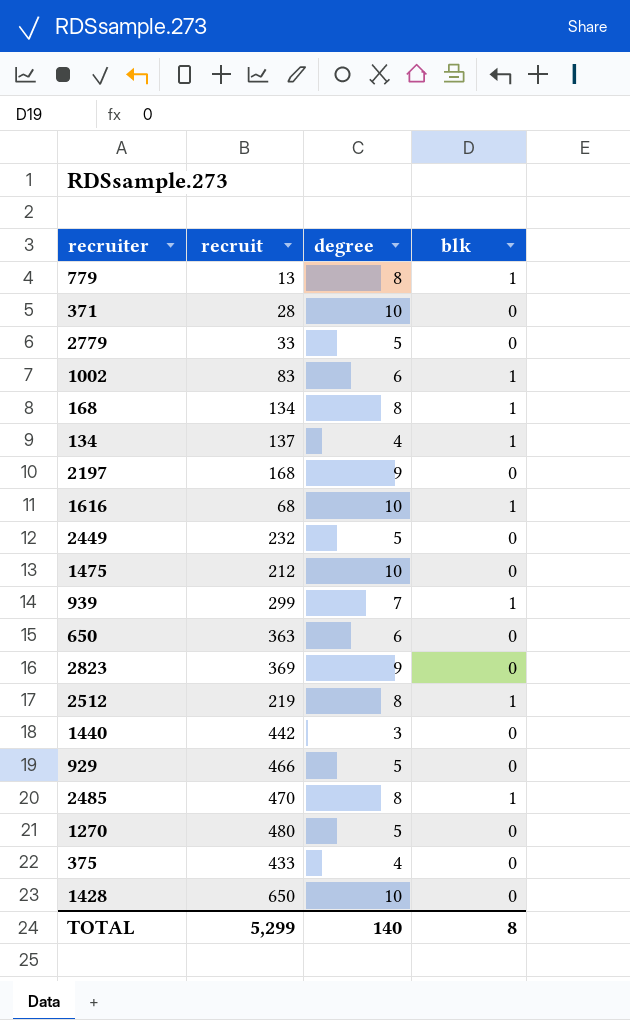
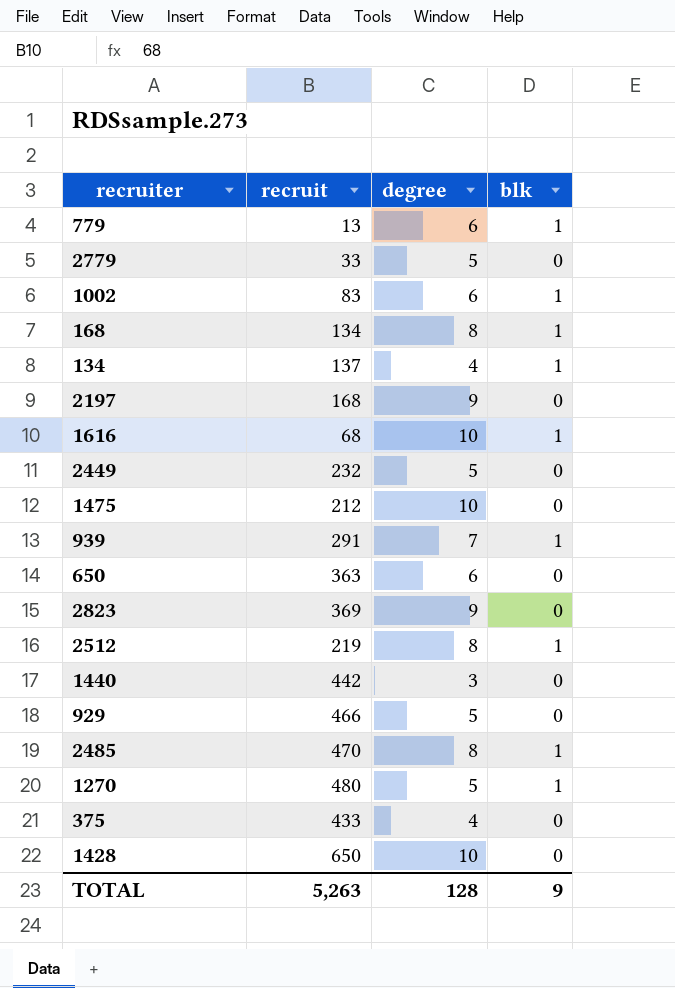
row 371: 28 | 10 | 0 -> none
779 | degree: 8 -> 6
939 | recruit: 299 -> 291
1270 | blk: 0 -> 1
TOTAL | recruit: 5,299 -> 5,263
TOTAL | degree: 140 -> 128
TOTAL | blk: 8 -> 9

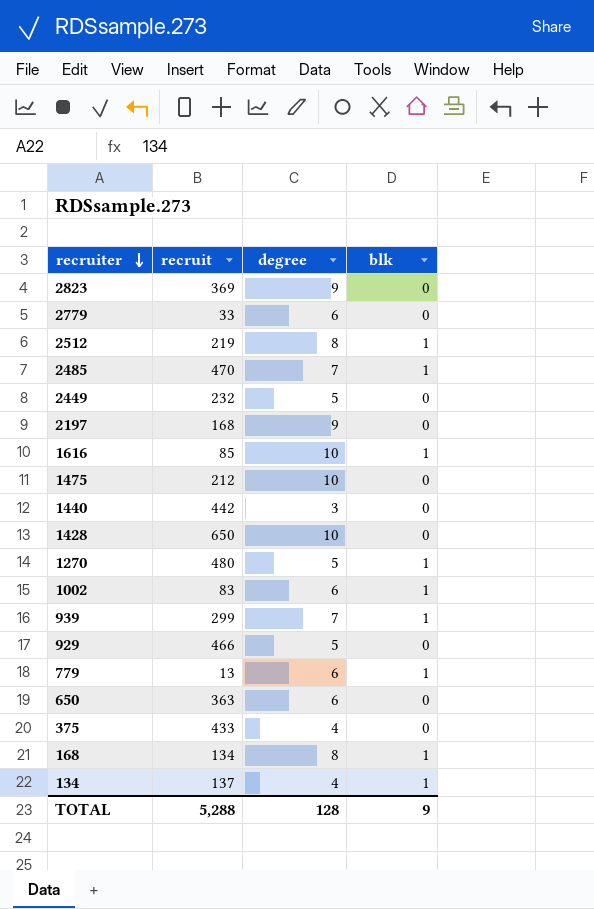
row order: none -> recruiter descending
2779 | degree: 5 -> 6
2485 | degree: 8 -> 7
1616 | recruit: 68 -> 85
939 | recruit: 291 -> 299
TOTAL | recruit: 5,263 -> 5,288

